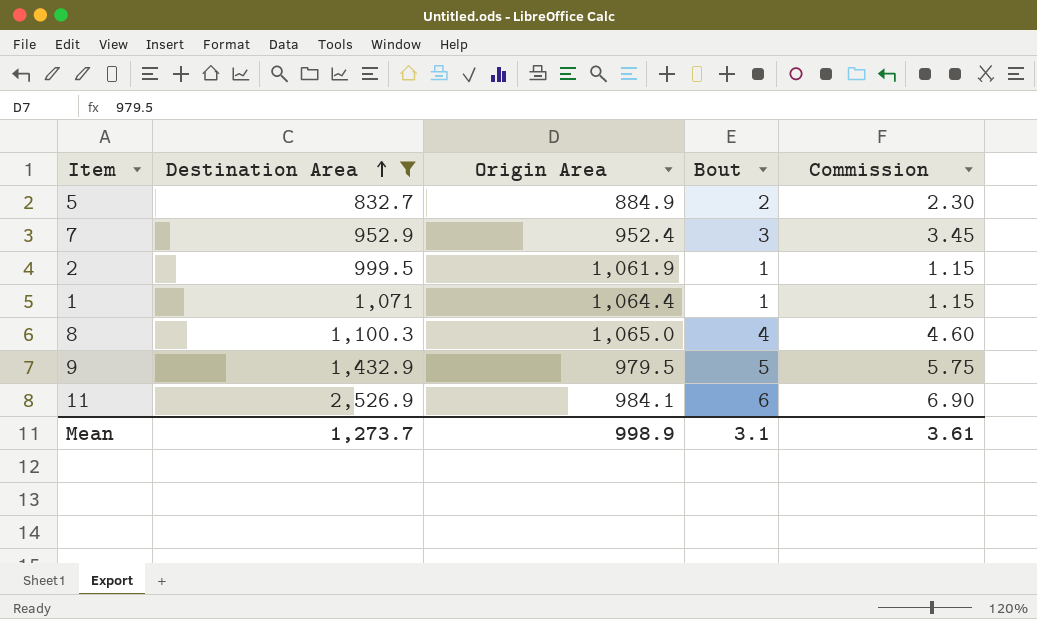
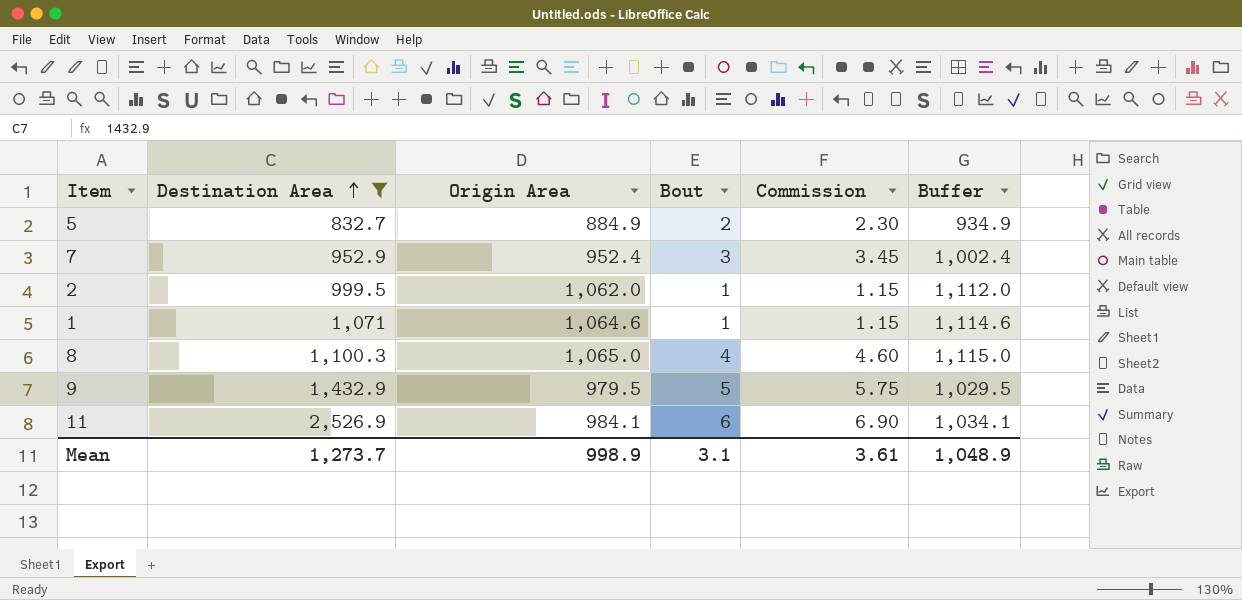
column Buffer | formula: none -> [Origin Area] + 50
2 | Origin Area: 1,061.9 -> 1,062.0
1 | Origin Area: 1,064.4 -> 1,064.6

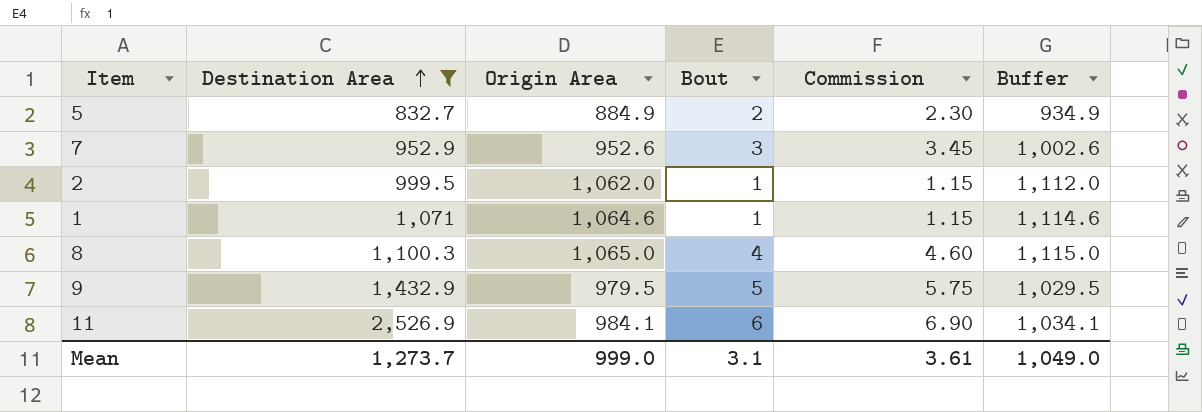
7 | Origin Area: 952.4 -> 952.6
7 | Buffer: 1,002.4 -> 1,002.6
Mean | Origin Area: 998.9 -> 999.0
Mean | Buffer: 1,048.9 -> 1,049.0

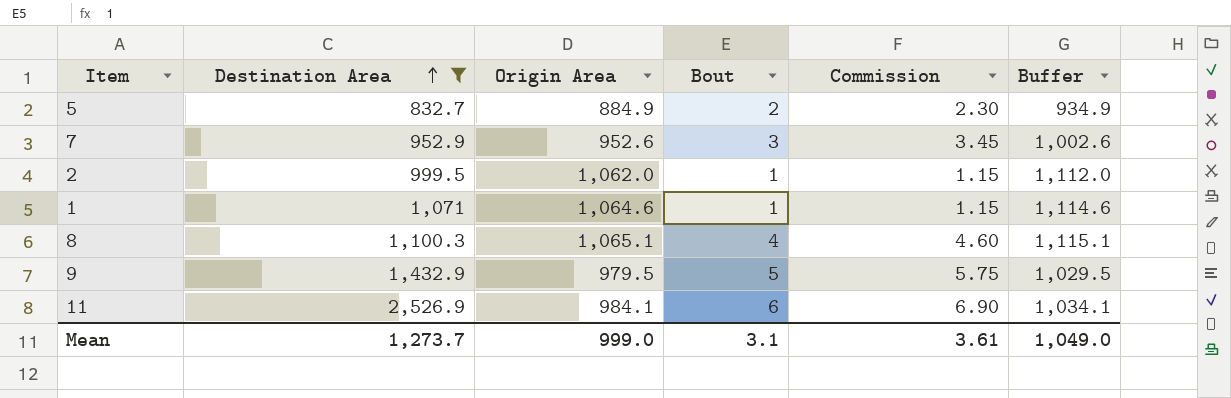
8 | Origin Area: 1,065.0 -> 1,065.1
8 | Buffer: 1,115.0 -> 1,115.1

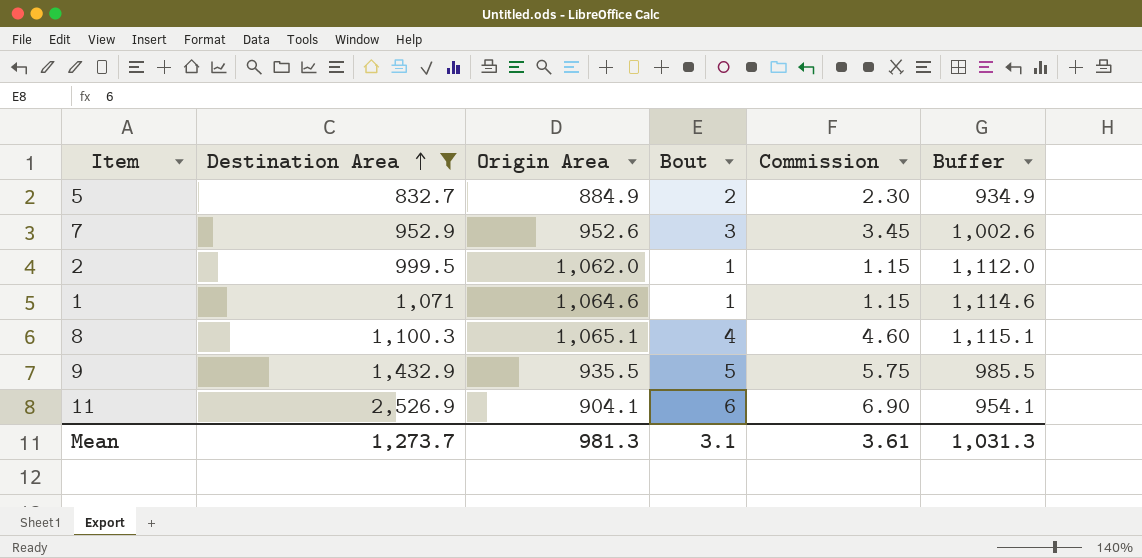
9 | Origin Area: 979.5 -> 935.5
9 | Buffer: 1,029.5 -> 985.5
11 | Origin Area: 984.1 -> 904.1
11 | Buffer: 1,034.1 -> 954.1
Mean | Origin Area: 999.0 -> 981.3
Mean | Buffer: 1,049.0 -> 1,031.3

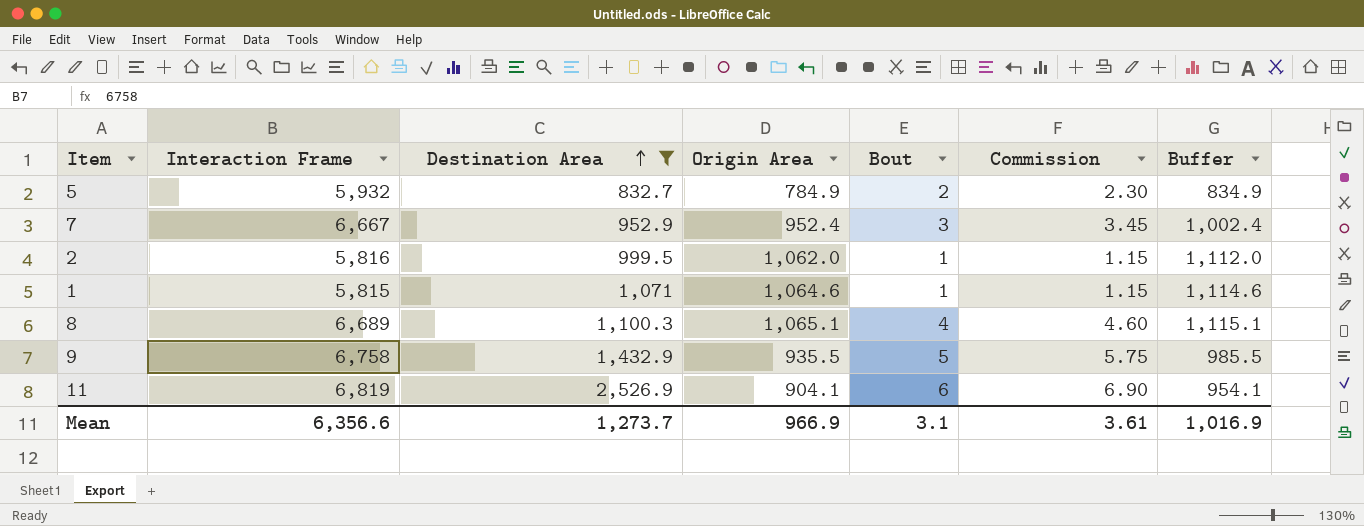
column Interaction Frame | position: none -> 2
5 | Origin Area: 884.9 -> 784.9
5 | Buffer: 934.9 -> 834.9
7 | Origin Area: 952.6 -> 952.4
7 | Buffer: 1,002.6 -> 1,002.4
Mean | Origin Area: 981.3 -> 966.9
Mean | Buffer: 1,031.3 -> 1,016.9

